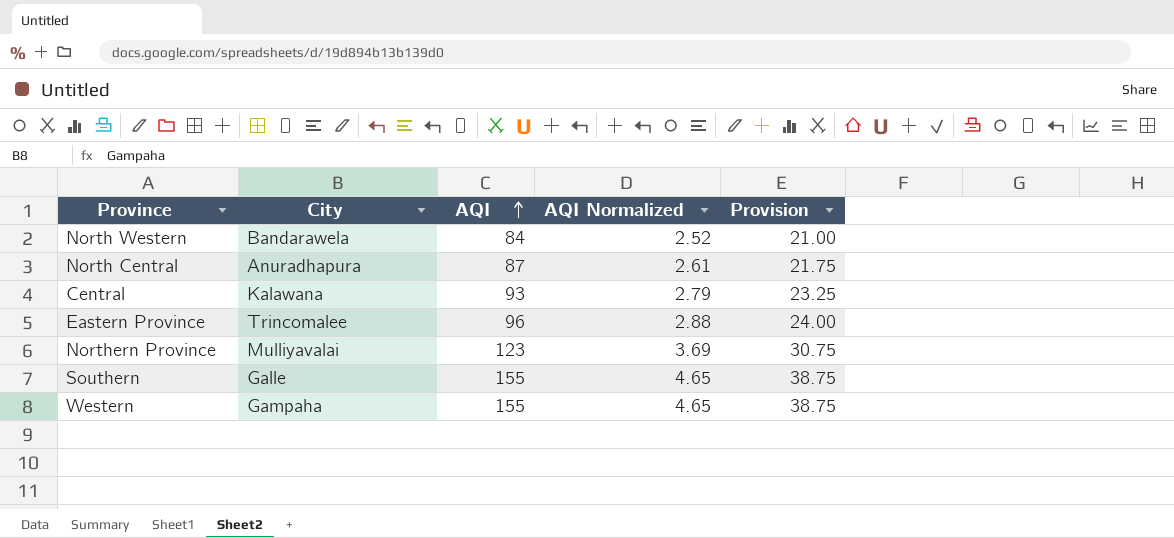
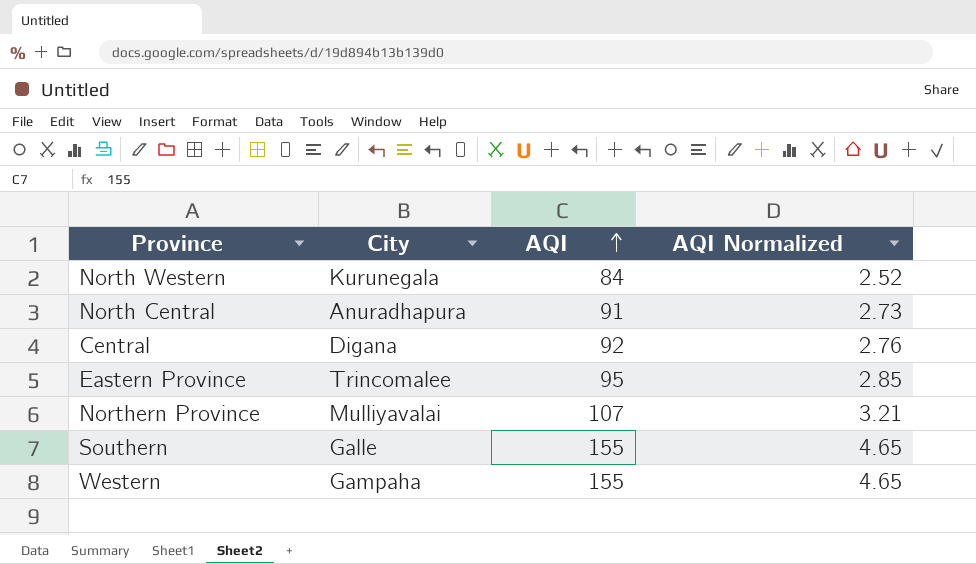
column Provision | formula: [AQI] * 0.25 -> none
North Western | City: Bandarawela -> Kurunegala
North Central | AQI: 87 -> 91
North Central | AQI Normalized: 2.61 -> 2.73
Central | City: Kalawana -> Digana
Central | AQI: 93 -> 92
Central | AQI Normalized: 2.79 -> 2.76
Eastern Province | AQI: 96 -> 95
Eastern Province | AQI Normalized: 2.88 -> 2.85
Northern Province | AQI: 123 -> 107
Northern Province | AQI Normalized: 3.69 -> 3.21

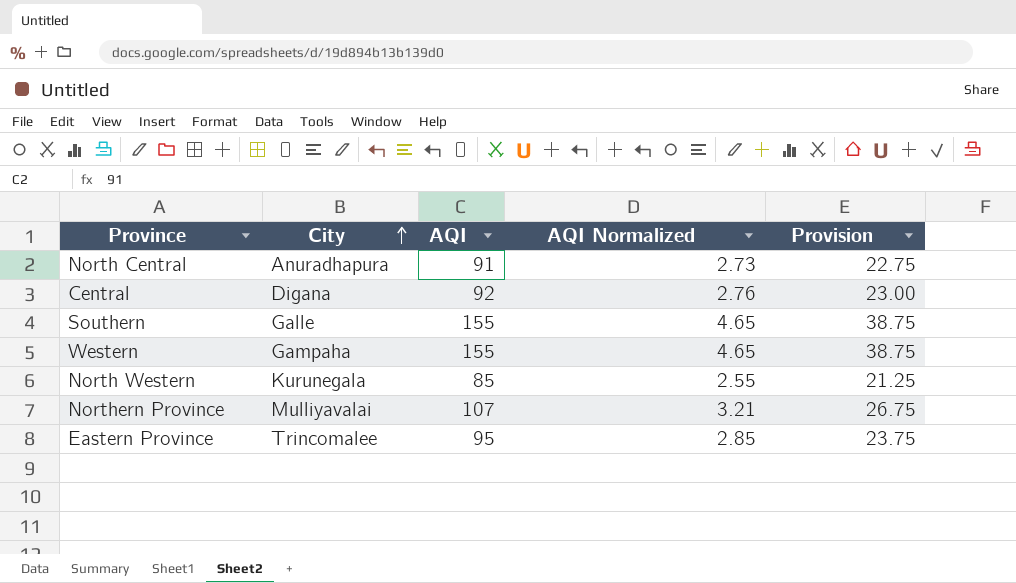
row order: AQI ascending -> City ascending
column Provision | formula: none -> [AQI] * 0.25
North Western | AQI: 84 -> 85
North Western | AQI Normalized: 2.52 -> 2.55

